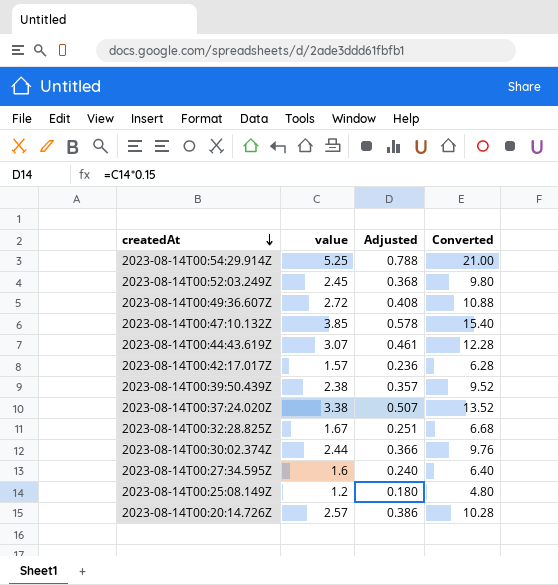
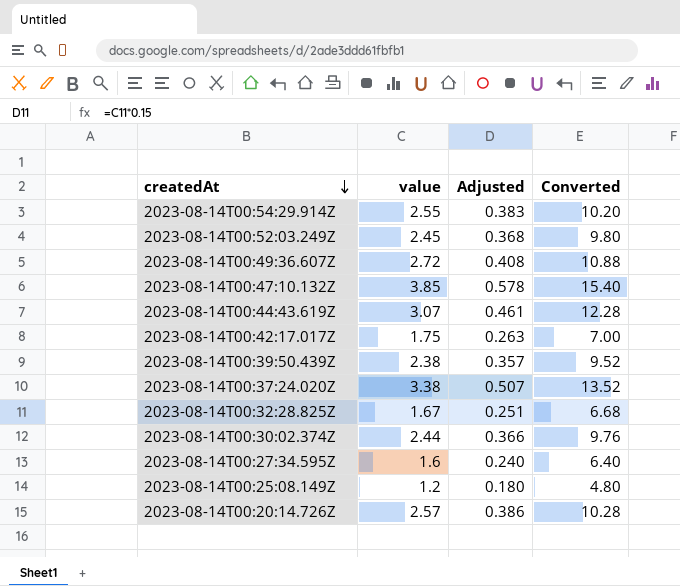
2023-08-14T00:54:29.914Z | value: 5.25 -> 2.55
2023-08-14T00:54:29.914Z | Adjusted: 0.788 -> 0.383
2023-08-14T00:54:29.914Z | Converted: 21.00 -> 10.20
2023-08-14T00:42:17.017Z | value: 1.57 -> 1.75
2023-08-14T00:42:17.017Z | Adjusted: 0.236 -> 0.263
2023-08-14T00:42:17.017Z | Converted: 6.28 -> 7.00

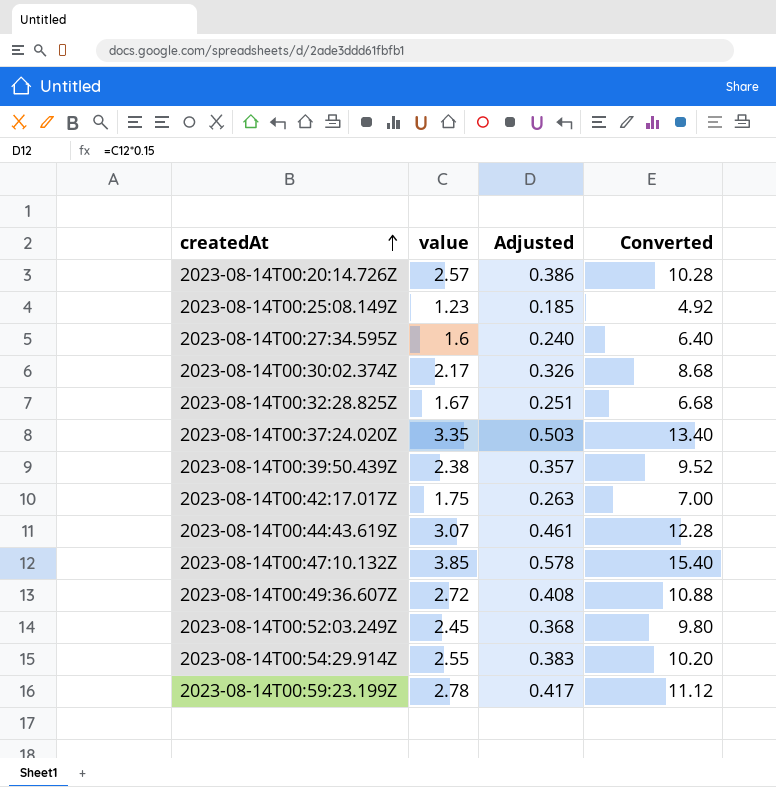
row order: createdAt descending -> createdAt ascending
2023-08-14T00:25:08.149Z | value: 1.2 -> 1.23
2023-08-14T00:25:08.149Z | Adjusted: 0.180 -> 0.185
2023-08-14T00:25:08.149Z | Converted: 4.80 -> 4.92
2023-08-14T00:30:02.374Z | value: 2.44 -> 2.17
2023-08-14T00:30:02.374Z | Adjusted: 0.366 -> 0.326
2023-08-14T00:30:02.374Z | Converted: 9.76 -> 8.68
2023-08-14T00:37:24.020Z | value: 3.38 -> 3.35
2023-08-14T00:37:24.020Z | Adjusted: 0.507 -> 0.503
2023-08-14T00:37:24.020Z | Converted: 13.52 -> 13.40
row 2023-08-14T00:59:23.199Z: none -> 2.78 | 0.417 | 11.12

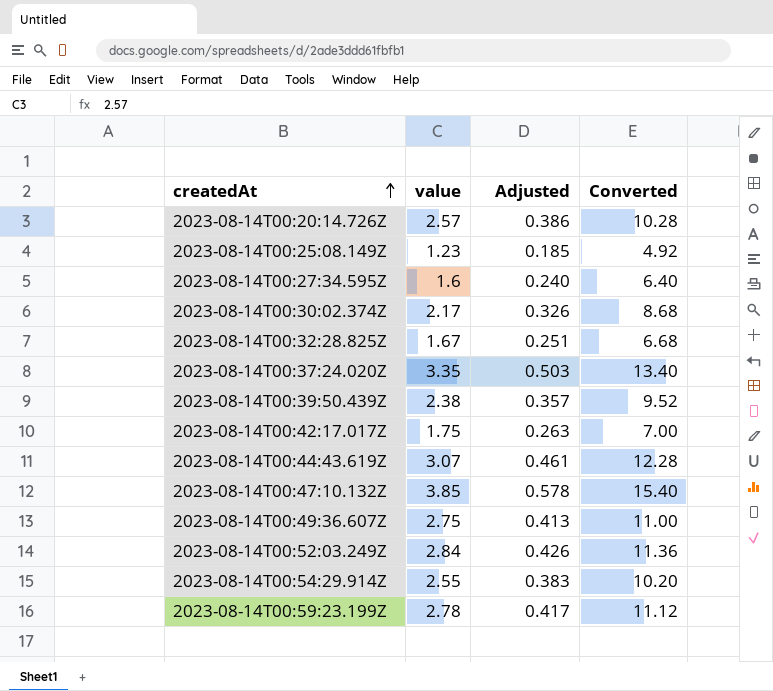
2023-08-14T00:49:36.607Z | value: 2.72 -> 2.75
2023-08-14T00:49:36.607Z | Adjusted: 0.408 -> 0.413
2023-08-14T00:49:36.607Z | Converted: 10.88 -> 11.00
2023-08-14T00:52:03.249Z | value: 2.45 -> 2.84
2023-08-14T00:52:03.249Z | Adjusted: 0.368 -> 0.426
2023-08-14T00:52:03.249Z | Converted: 9.80 -> 11.36

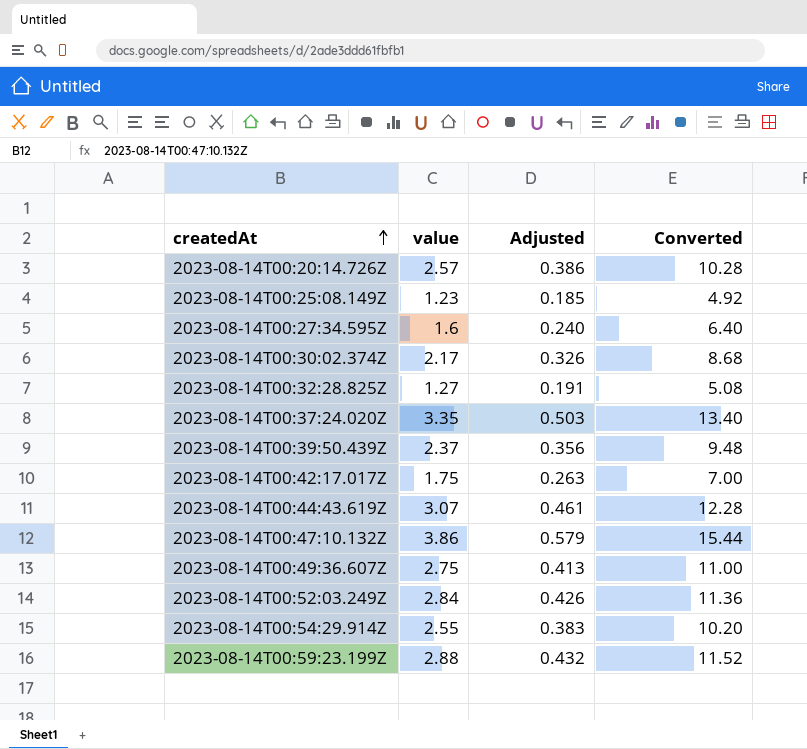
2023-08-14T00:32:28.825Z | value: 1.67 -> 1.27
2023-08-14T00:32:28.825Z | Adjusted: 0.251 -> 0.191
2023-08-14T00:32:28.825Z | Converted: 6.68 -> 5.08
2023-08-14T00:39:50.439Z | value: 2.38 -> 2.37
2023-08-14T00:39:50.439Z | Adjusted: 0.357 -> 0.356
2023-08-14T00:39:50.439Z | Converted: 9.52 -> 9.48
2023-08-14T00:47:10.132Z | value: 3.85 -> 3.86
2023-08-14T00:47:10.132Z | Adjusted: 0.578 -> 0.579
2023-08-14T00:47:10.132Z | Converted: 15.40 -> 15.44
2023-08-14T00:59:23.199Z | value: 2.78 -> 2.88
2023-08-14T00:59:23.199Z | Adjusted: 0.417 -> 0.432
2023-08-14T00:59:23.199Z | Converted: 11.12 -> 11.52

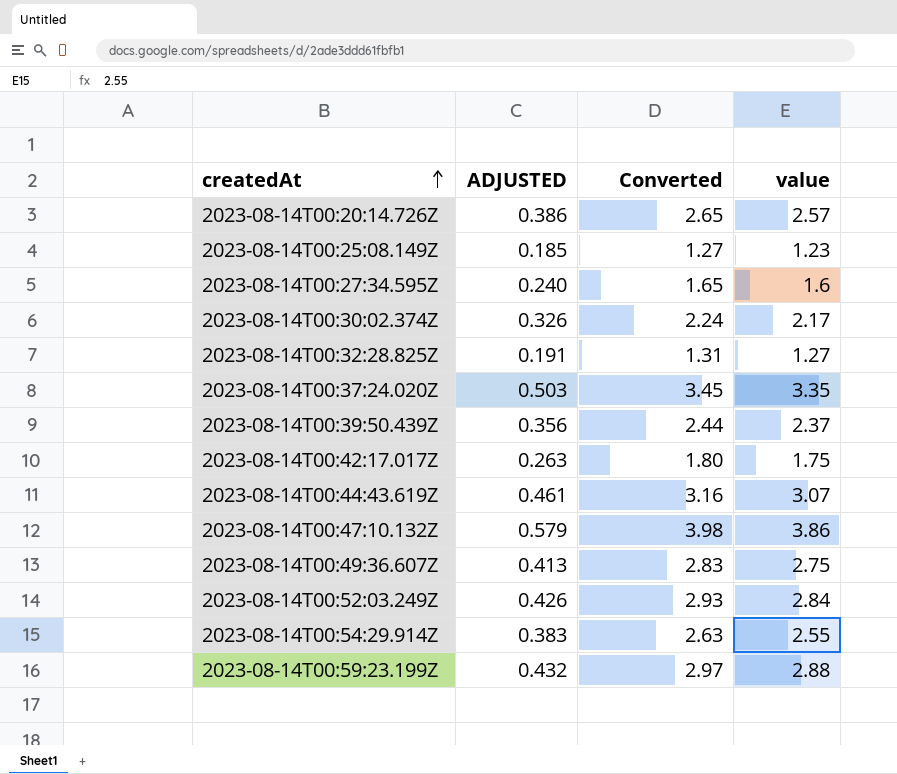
column name: Adjusted -> ADJUSTED
column Converted | formula: [value] * 4 -> [value] * 1.03
column value | position: 2 -> 4

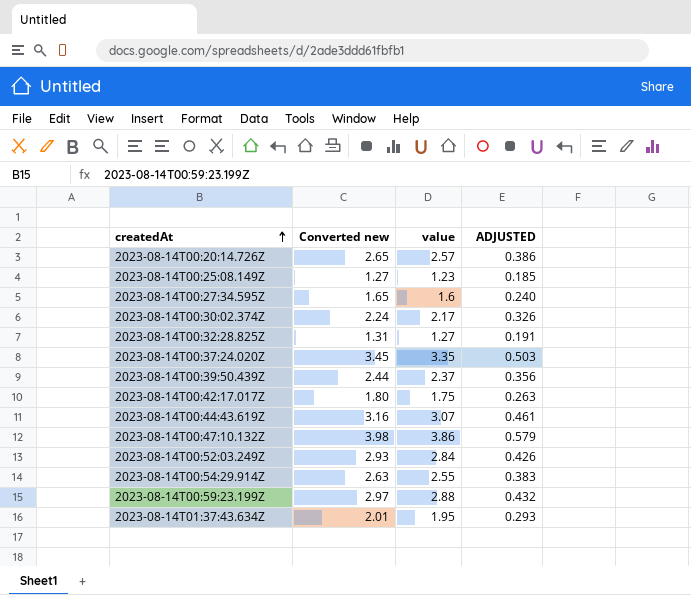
column name: Converted -> Converted new
column ADJUSTED | position: 2 -> 4
row 2023-08-14T00:49:36.607Z: 0.413 | 2.83 | 2.75 -> none
row 2023-08-14T01:37:43.634Z: none -> 2.01 | 1.95 | 0.293

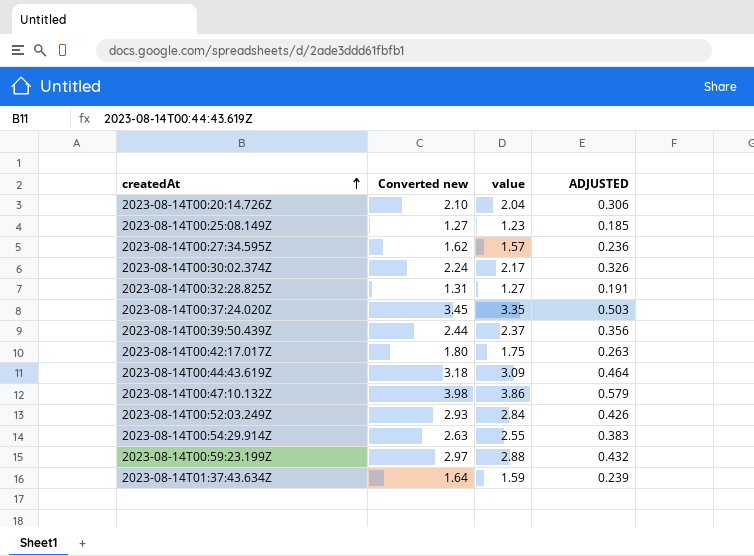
2023-08-14T00:20:14.726Z | Converted new: 2.65 -> 2.10
2023-08-14T00:20:14.726Z | value: 2.57 -> 2.04
2023-08-14T00:20:14.726Z | ADJUSTED: 0.386 -> 0.306
2023-08-14T00:27:34.595Z | Converted new: 1.65 -> 1.62
2023-08-14T00:27:34.595Z | value: 1.6 -> 1.57
2023-08-14T00:27:34.595Z | ADJUSTED: 0.240 -> 0.236
2023-08-14T00:44:43.619Z | Converted new: 3.16 -> 3.18
2023-08-14T00:44:43.619Z | value: 3.07 -> 3.09
2023-08-14T00:44:43.619Z | ADJUSTED: 0.461 -> 0.464
2023-08-14T01:37:43.634Z | Converted new: 2.01 -> 1.64
2023-08-14T01:37:43.634Z | value: 1.95 -> 1.59
2023-08-14T01:37:43.634Z | ADJUSTED: 0.293 -> 0.239

